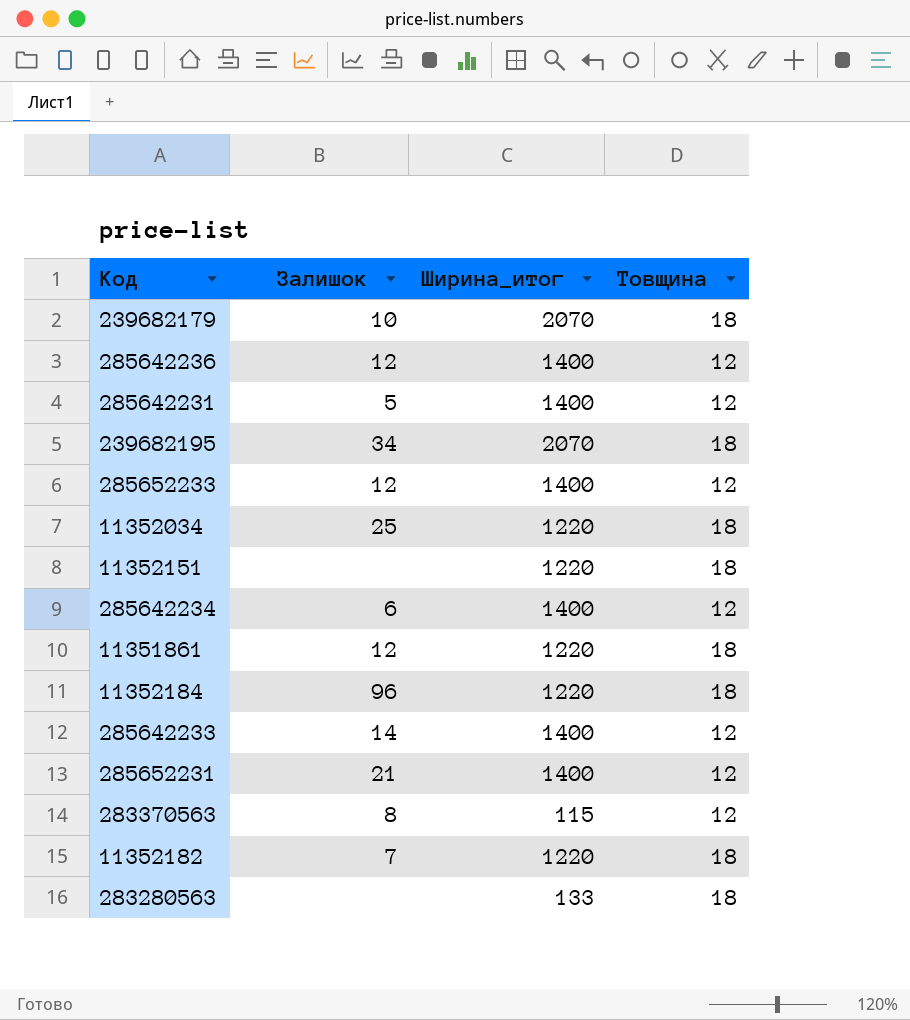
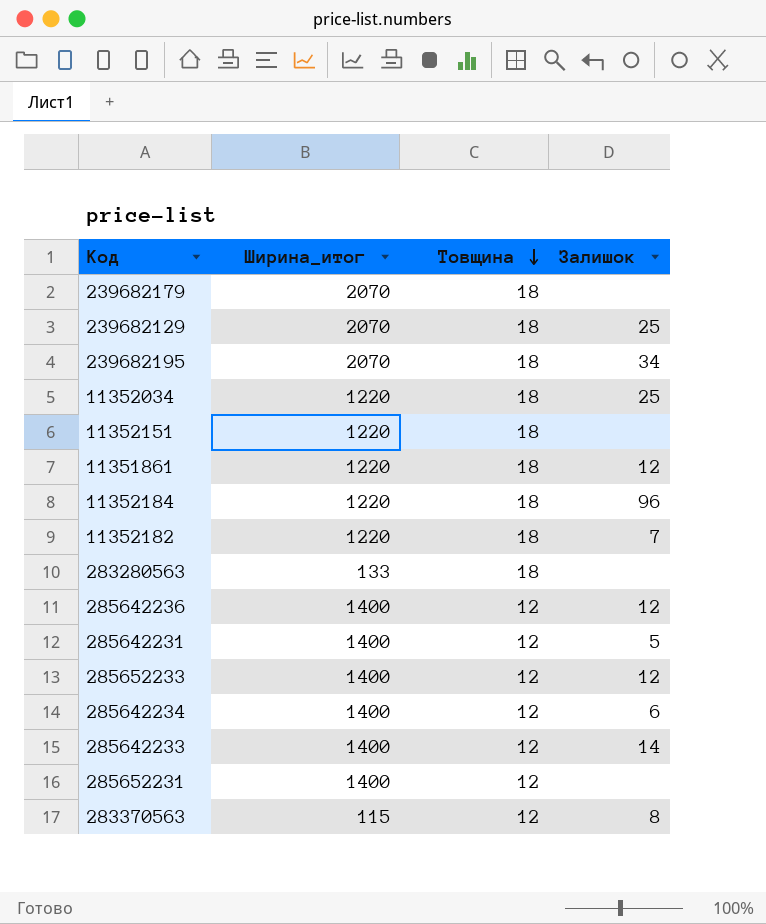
row order: none -> Товщина descending
column Залишок | position: 2 -> 4
239682179 | Залишок: 10 -> none
row 239682129: none -> 2070 | 18 | 25
285652231 | Залишок: 21 -> none

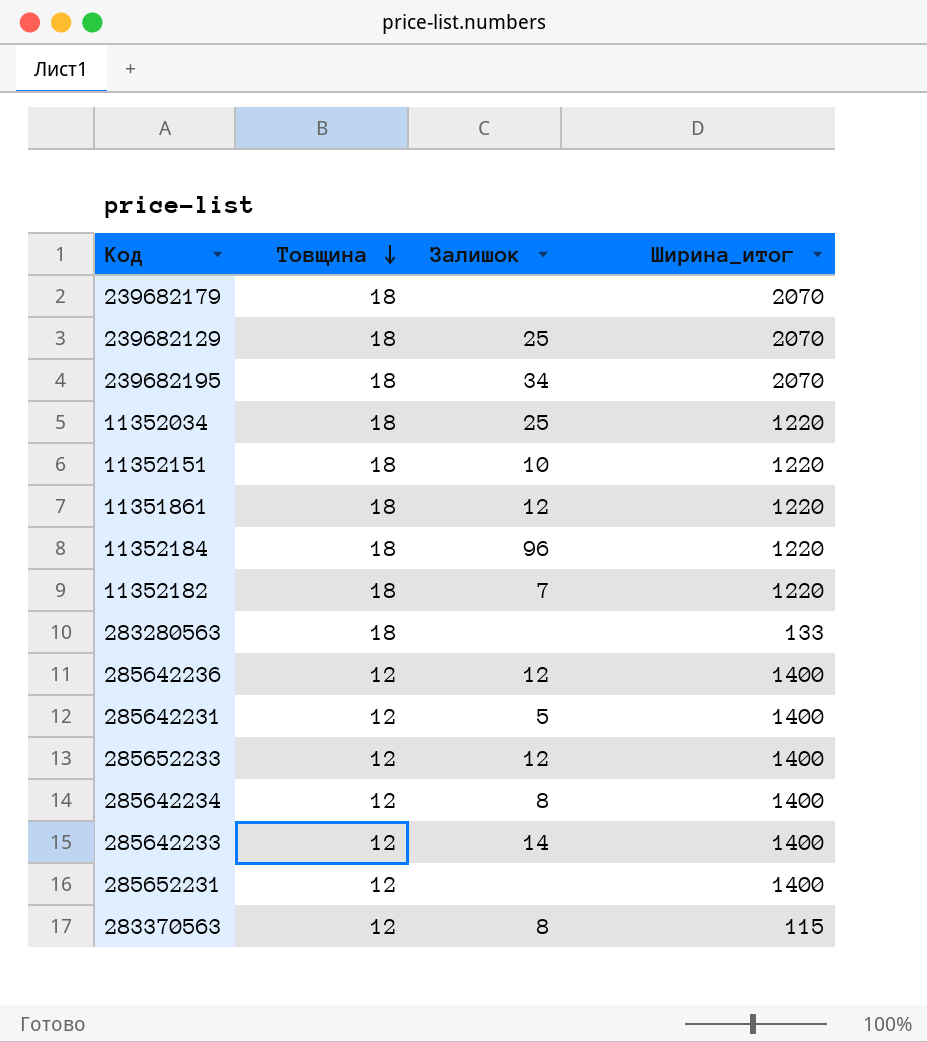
column Ширина_итог | position: 2 -> 4
11352151 | Залишок: none -> 10
285642234 | Залишок: 6 -> 8

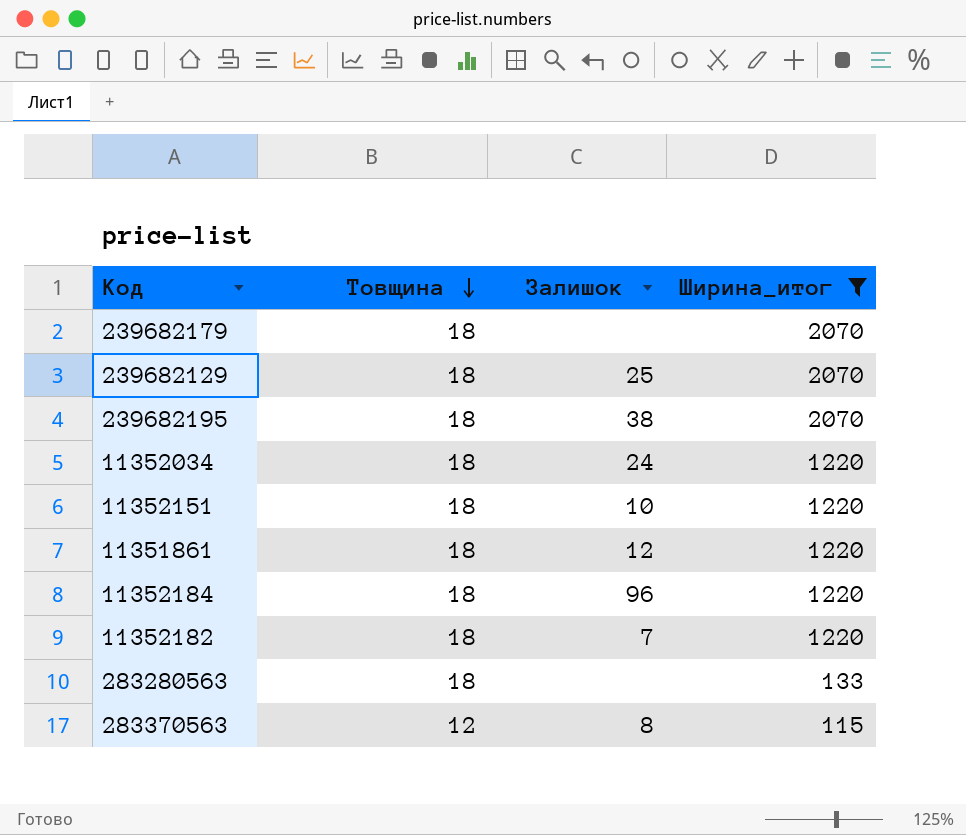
filter: none -> Ширина_итог != 1400
239682195 | Залишок: 34 -> 38
11352034 | Залишок: 25 -> 24

